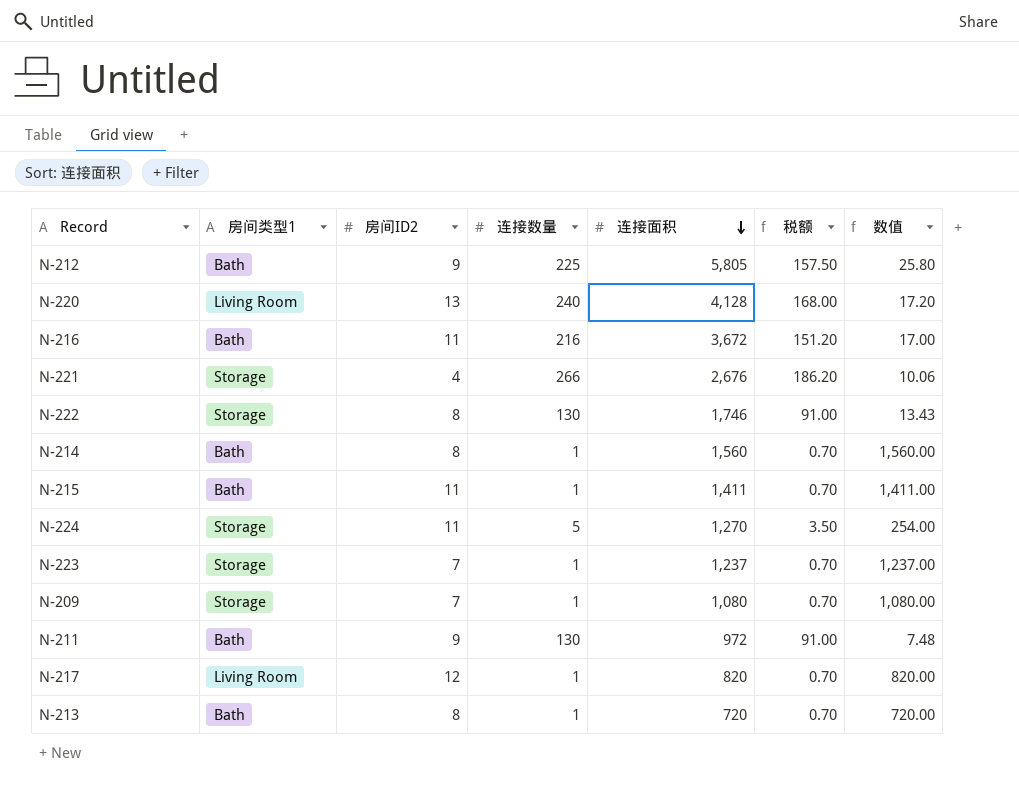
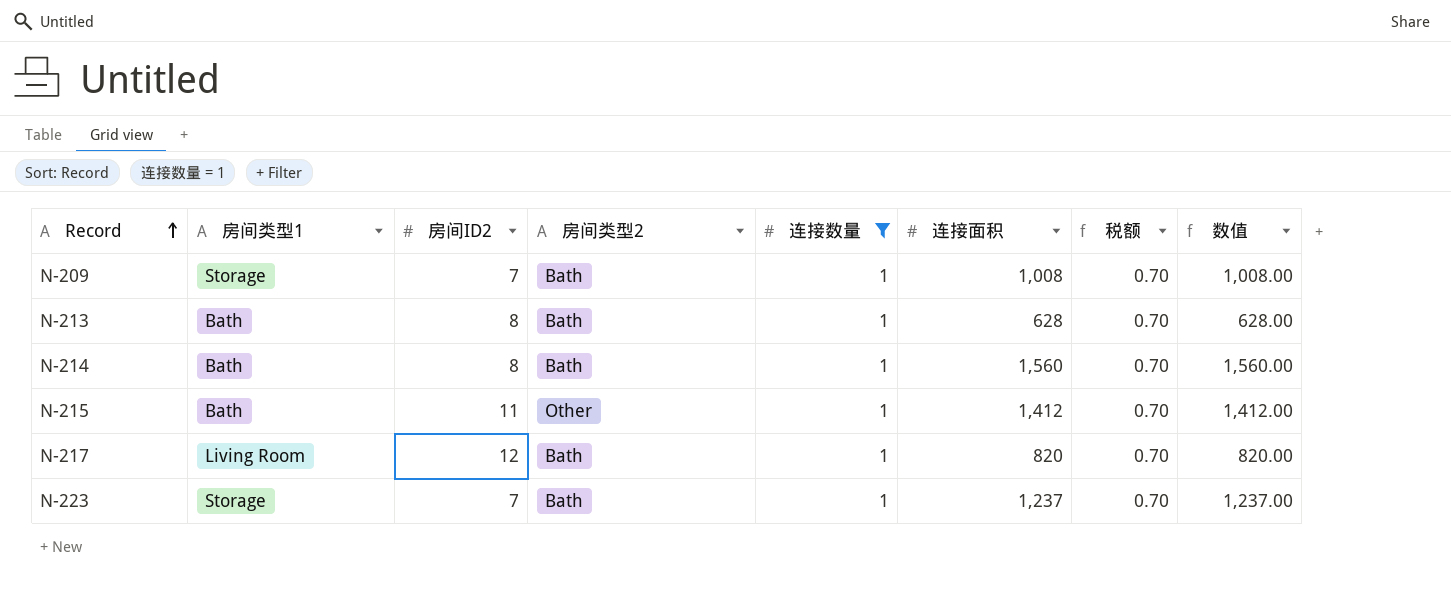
filter: none -> 连接数量 = 1
row order: 连接面积 descending -> Record ascending
column 房间类型2 | position: none -> 4
N-209 | 连接面积: 1,080 -> 1,008
N-209 | 数值: 1,080.00 -> 1,008.00
N-213 | 连接面积: 720 -> 628
N-213 | 数值: 720.00 -> 628.00
N-215 | 连接面积: 1,411 -> 1,412
N-215 | 数值: 1,411.00 -> 1,412.00

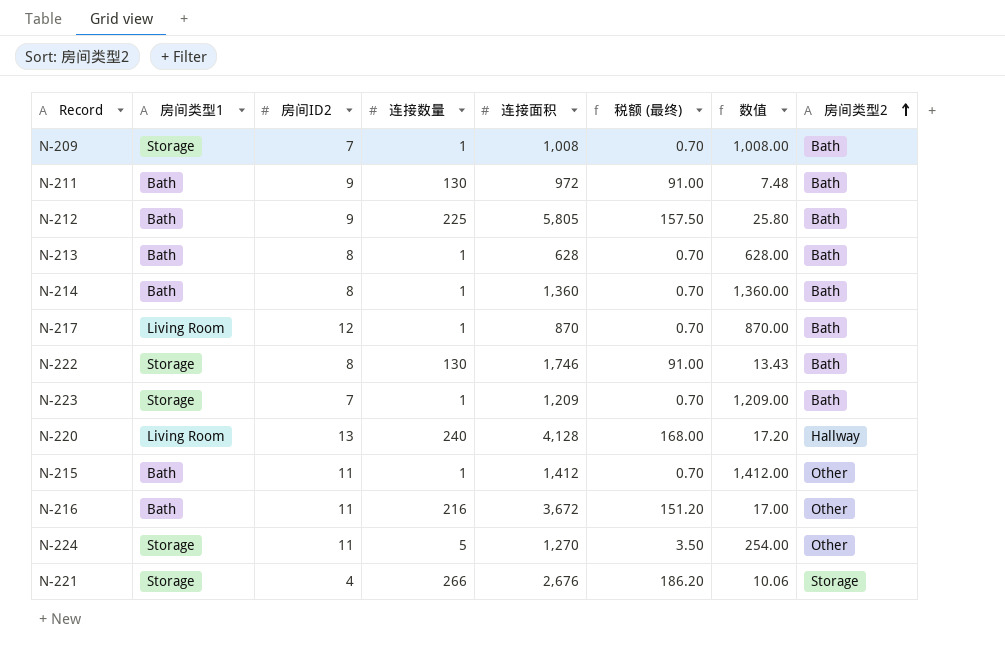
filter: 连接数量 = 1 -> none
row order: Record ascending -> 房间类型2 ascending
column name: 税额 -> 税额 (最终)
column 房间类型2 | position: 4 -> 8
N-214 | 连接面积: 1,560 -> 1,360
N-214 | 数值: 1,560.00 -> 1,360.00
N-217 | 连接面积: 820 -> 870
N-217 | 数值: 820.00 -> 870.00
N-223 | 连接面积: 1,237 -> 1,209
N-223 | 数值: 1,237.00 -> 1,209.00

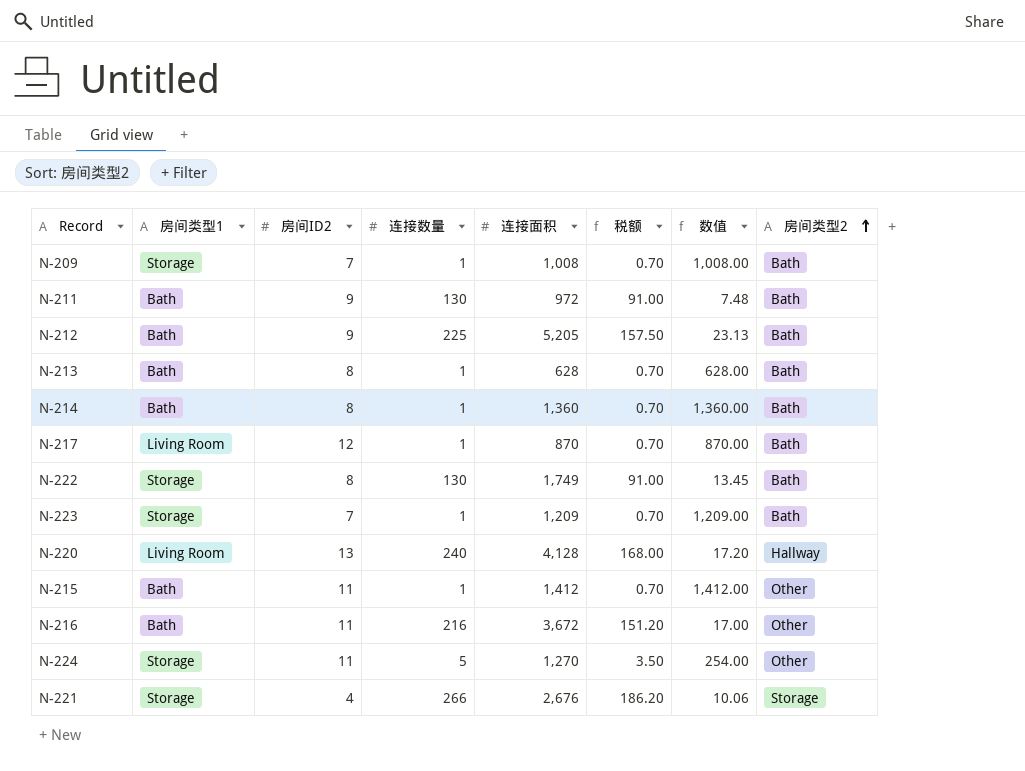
column name: 税额 (最终) -> 税额
N-212 | 连接面积: 5,805 -> 5,205
N-212 | 数值: 25.80 -> 23.13
N-222 | 连接面积: 1,746 -> 1,749
N-222 | 数值: 13.43 -> 13.45

